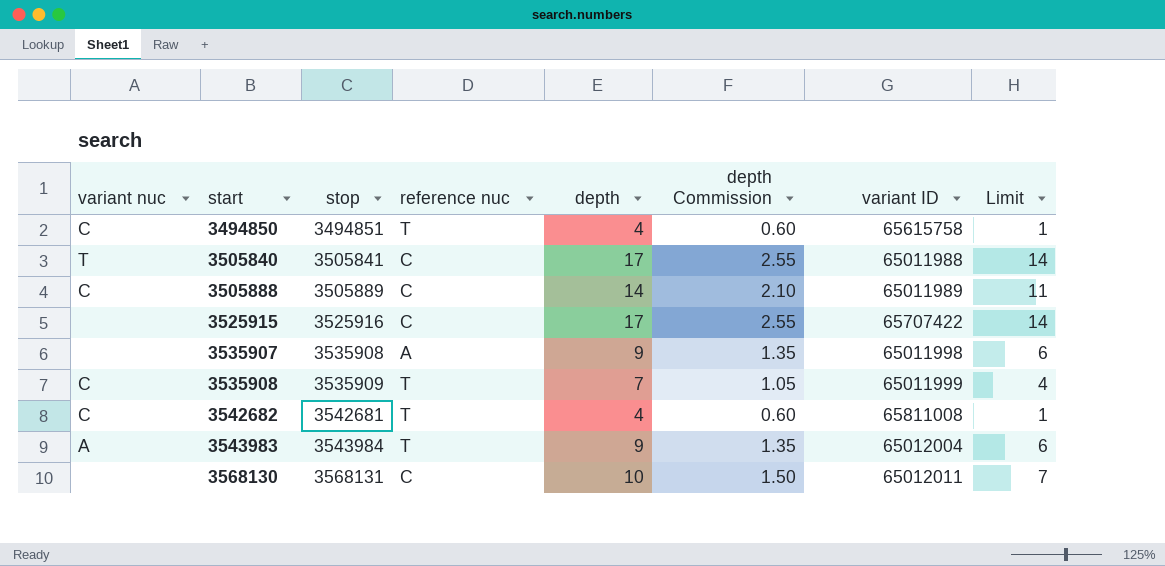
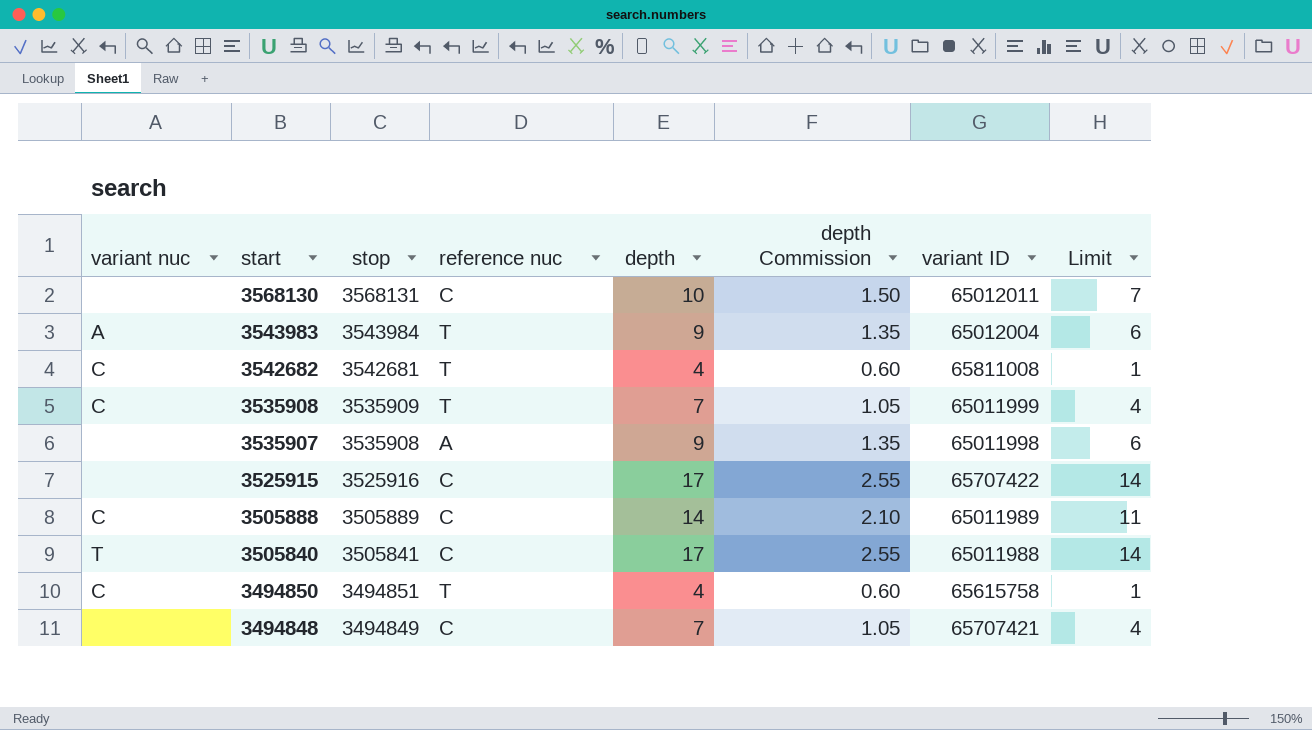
row order: start ascending -> start descending
row 3494848: none -> none | 3494849 | C | 7 | 1.05 | 65707421 | 4

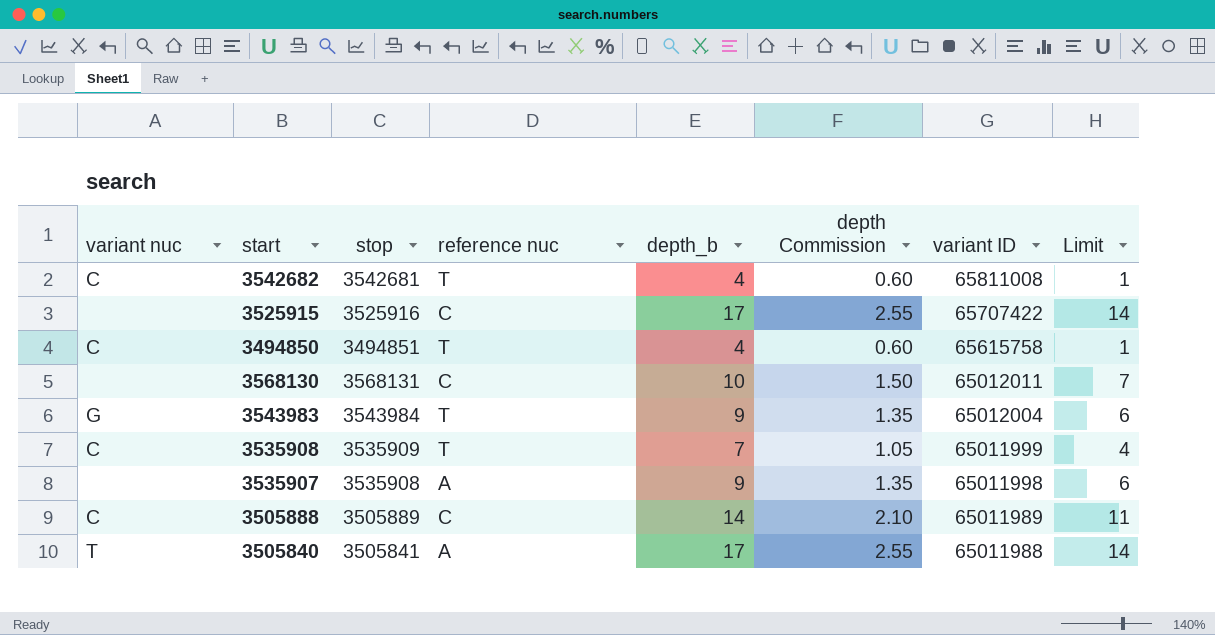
row order: start descending -> variant ID descending
column name: depth -> depth_b
row 3494848: none | 3494849 | C | 7 | 1.05 | 65707421 | 4 -> none
3543983 | variant nuc: A -> G
3505840 | reference nuc: C -> A

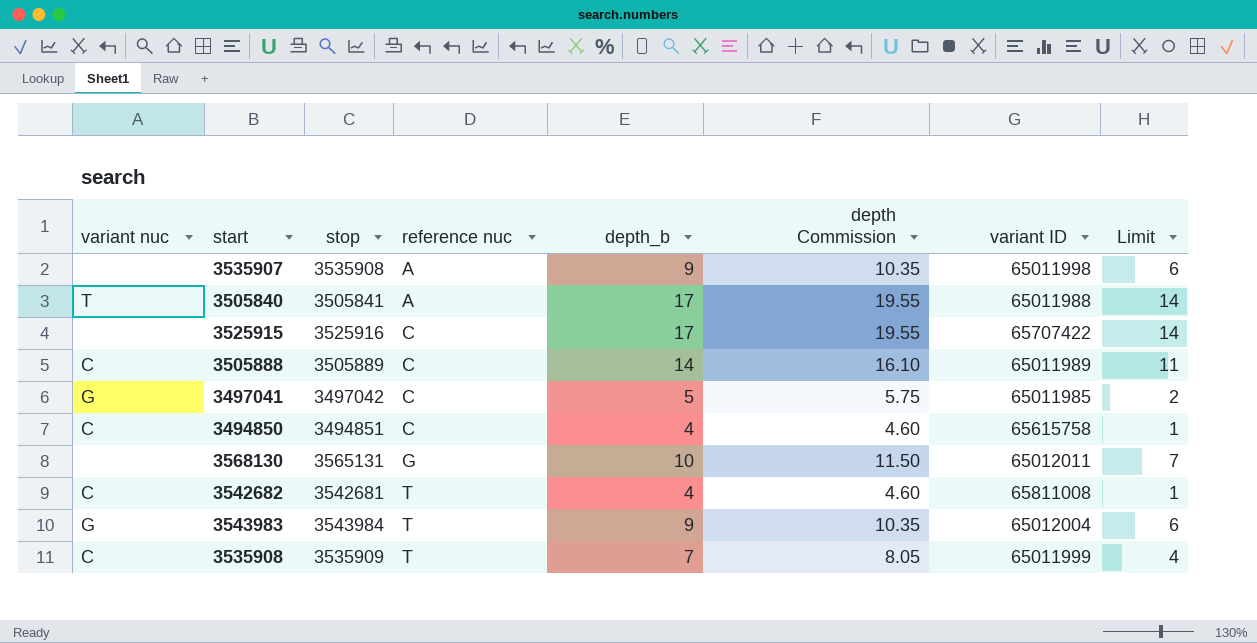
row order: variant ID descending -> reference nuc ascending
column depth Commission | formula: [depth_b] * 0.15 -> [depth_b] * 1.15
row 3497041: none -> G | 3497042 | C | 5 | 5.75 | 65011985 | 2
3494850 | reference nuc: T -> C
3568130 | stop: 3568131 -> 3565131
3568130 | reference nuc: C -> G

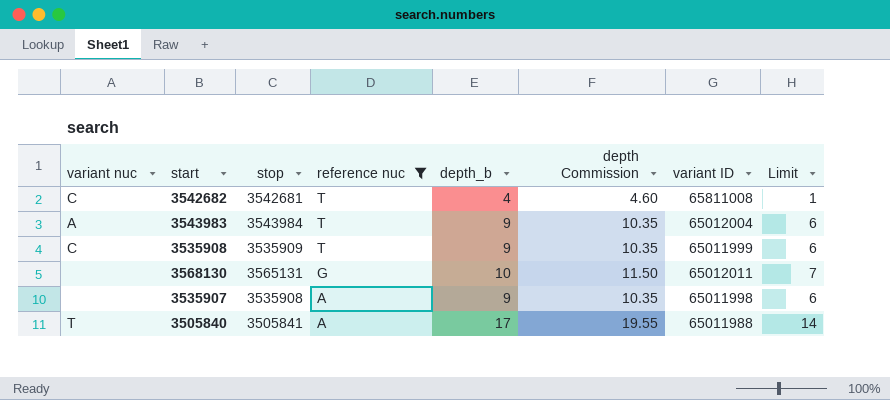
filter: none -> reference nuc != C
row order: reference nuc ascending -> reference nuc descending
3543983 | variant nuc: G -> A
3535908 | depth_b: 7 -> 9
3535908 | depth Commission: 8.05 -> 10.35
3535908 | Limit: 4 -> 6

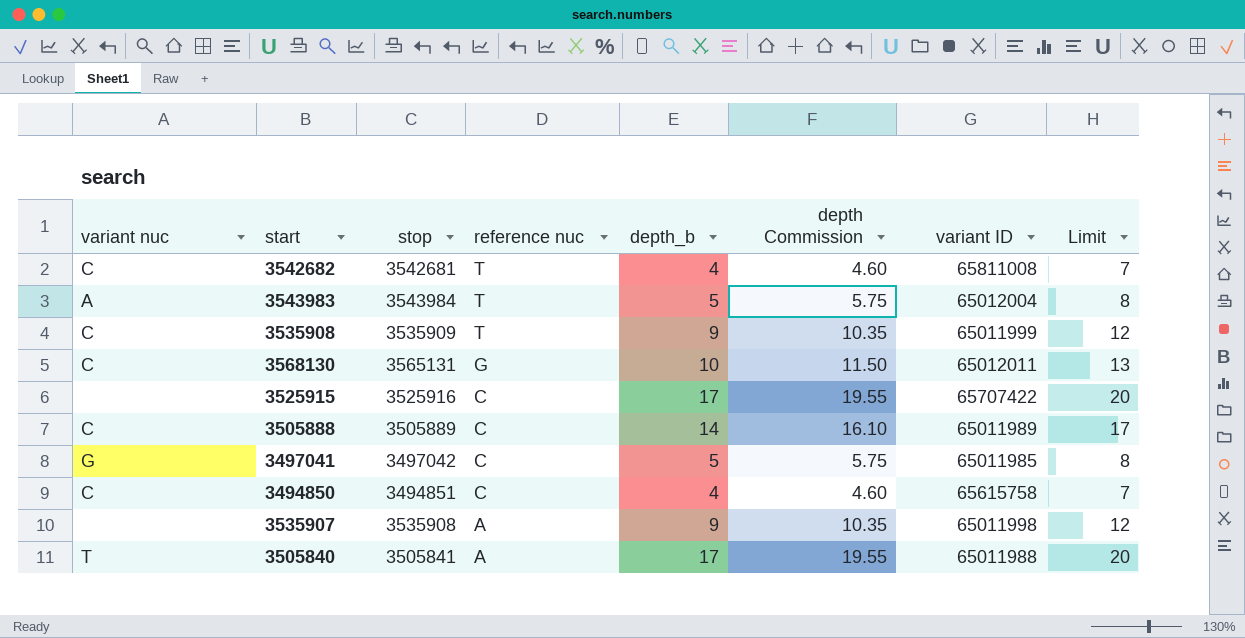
filter: reference nuc != C -> none
column Limit | formula: [depth_b] - 3 -> [depth_b] + 3
3543983 | depth_b: 9 -> 5
3543983 | depth Commission: 10.35 -> 5.75
3568130 | variant nuc: none -> C

